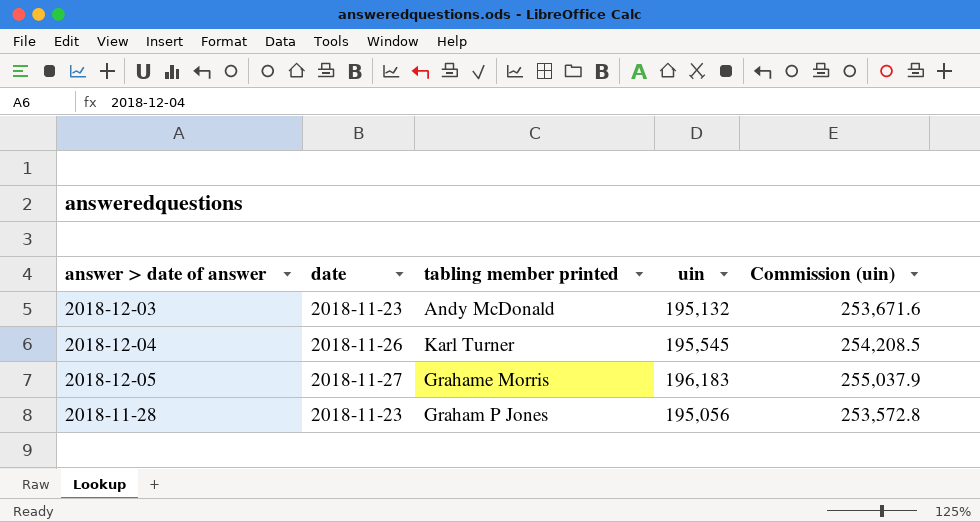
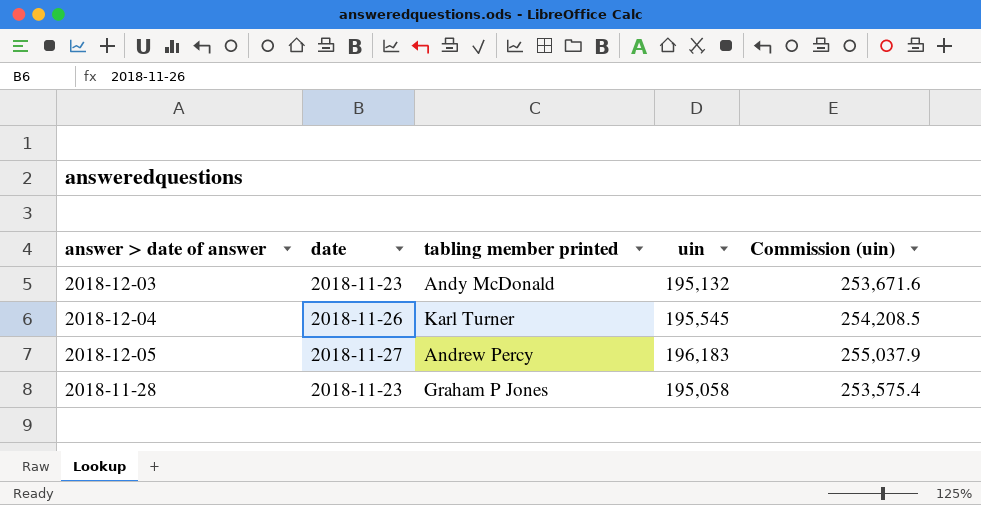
2018-12-05 | tabling member printed: Grahame Morris -> Andrew Percy
2018-11-28 | uin: 195,056 -> 195,058
2018-11-28 | Commission (uin): 253,572.8 -> 253,575.4

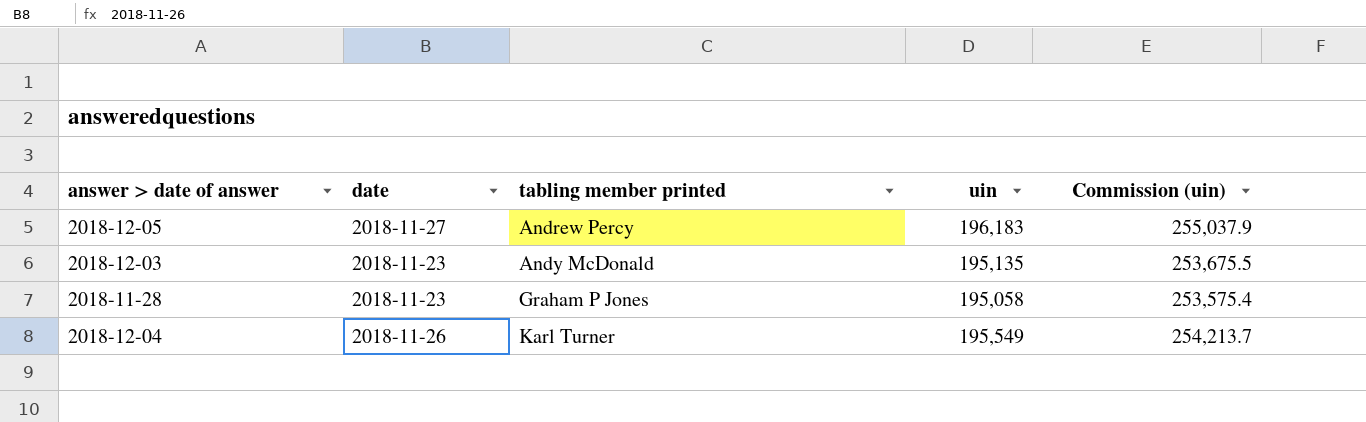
row order: none -> tabling member printed ascending
2018-12-03 | uin: 195,132 -> 195,135
2018-12-03 | Commission (uin): 253,671.6 -> 253,675.5
2018-12-04 | uin: 195,545 -> 195,549
2018-12-04 | Commission (uin): 254,208.5 -> 254,213.7

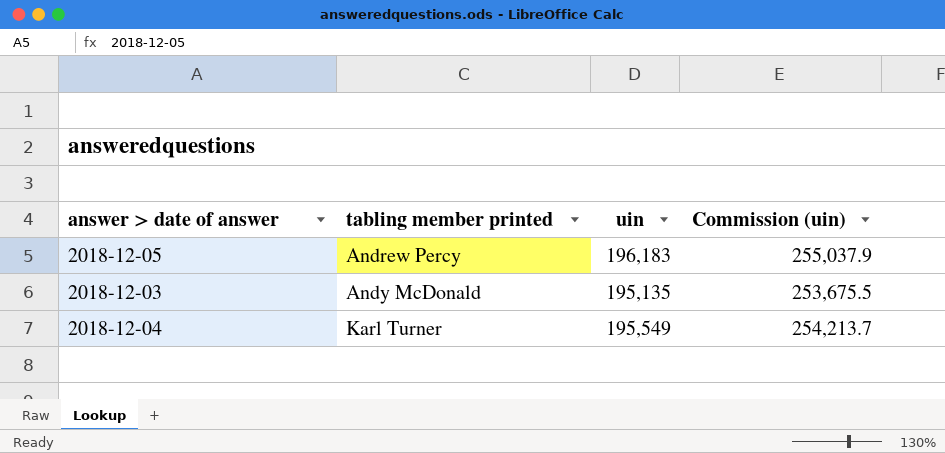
column date | position: 2 -> none
row 2018-11-28: 2018-11-23 | Graham P Jones | 195,058 | 253,575.4 -> none

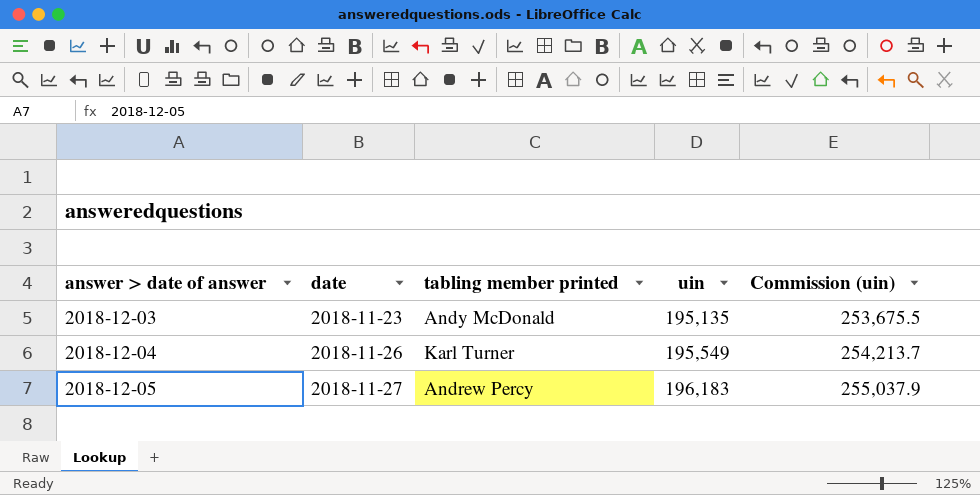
row order: tabling member printed ascending -> answer > date of answer ascending
column date | position: none -> 2

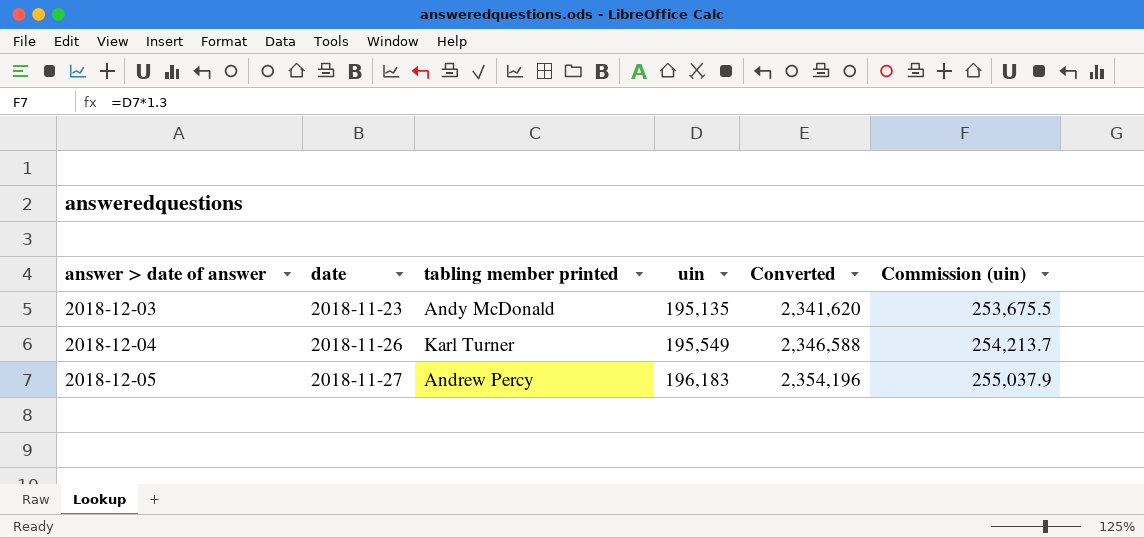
column Converted | formula: none -> [uin] * 12

